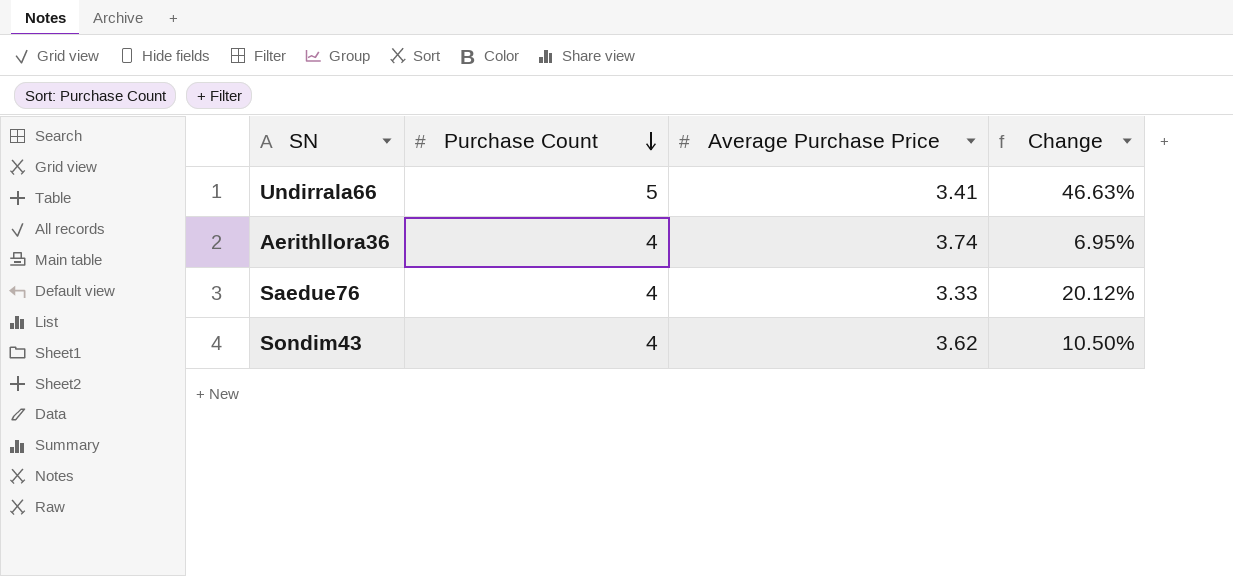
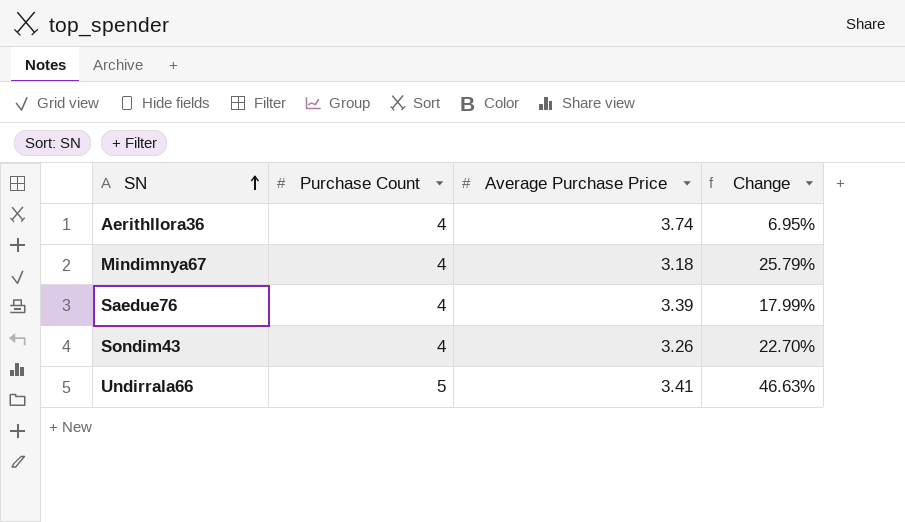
row order: Purchase Count descending -> SN ascending
row Mindimnya67: none -> 4 | 3.18 | 25.79%
Saedue76 | Average Purchase Price: 3.33 -> 3.39
Saedue76 | Change: 20.12% -> 17.99%
Sondim43 | Average Purchase Price: 3.62 -> 3.26
Sondim43 | Change: 10.50% -> 22.70%

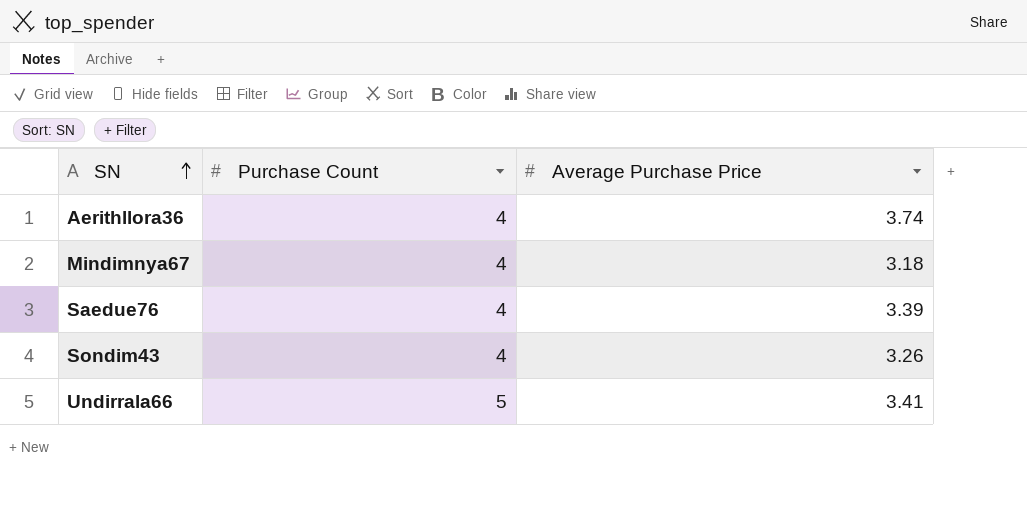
column Change | formula: ([Purchase Count] - [Average Purchase Price]) / [Average Purchase Price] -> none

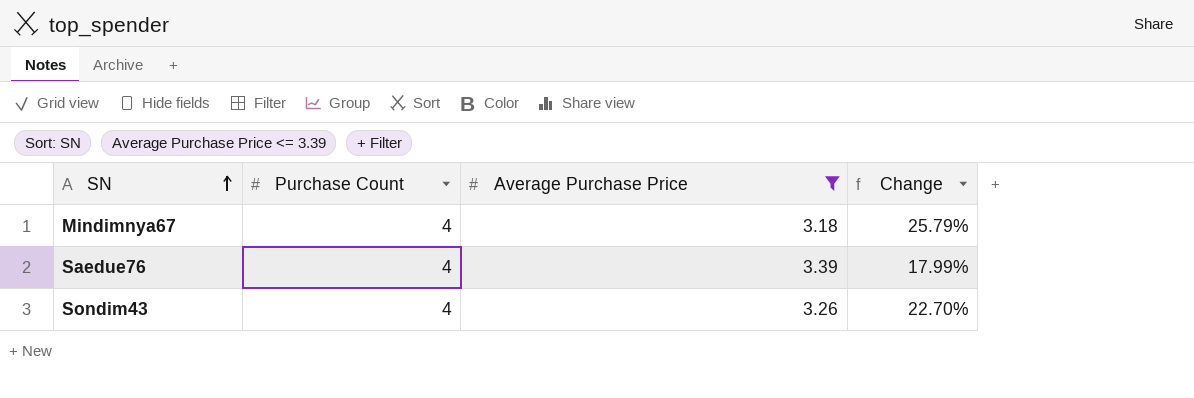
filter: none -> Average Purchase Price <= 3.39
column Change | formula: none -> ([Purchase Count] - [Average Purchase Price]) / [Average Purchase Price]

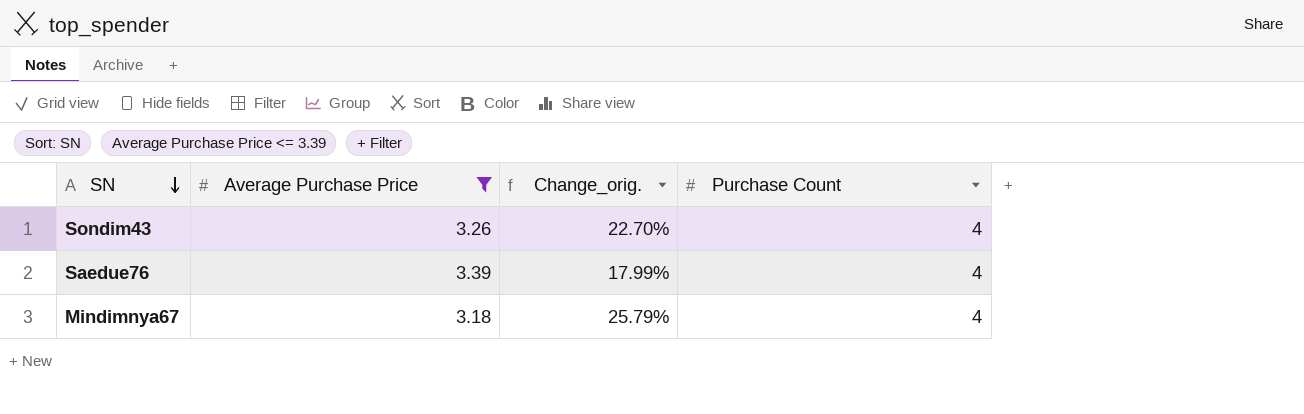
row order: SN ascending -> SN descending
column name: Change -> Change_orig.
column Purchase Count | position: 2 -> 4

